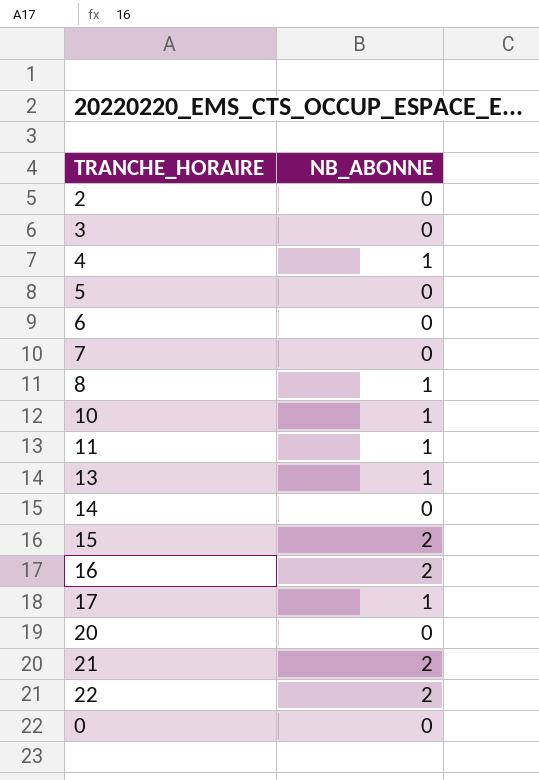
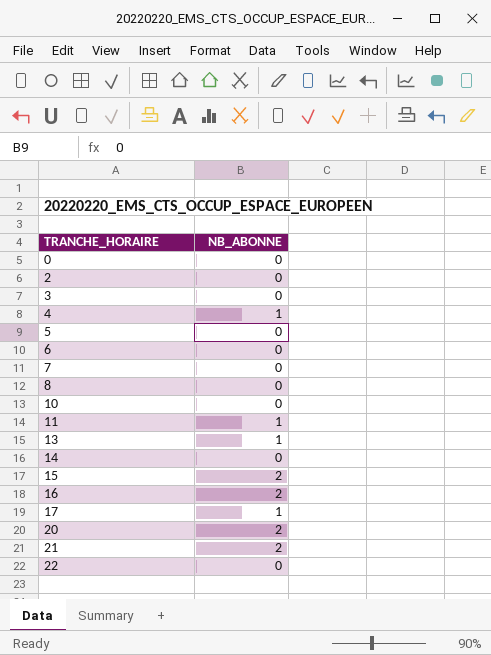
row order: none -> TRANCHE_HORAIRE ascending
8 | NB_ABONNE: 1 -> 0
10 | NB_ABONNE: 1 -> 0
20 | NB_ABONNE: 0 -> 2
22 | NB_ABONNE: 2 -> 0

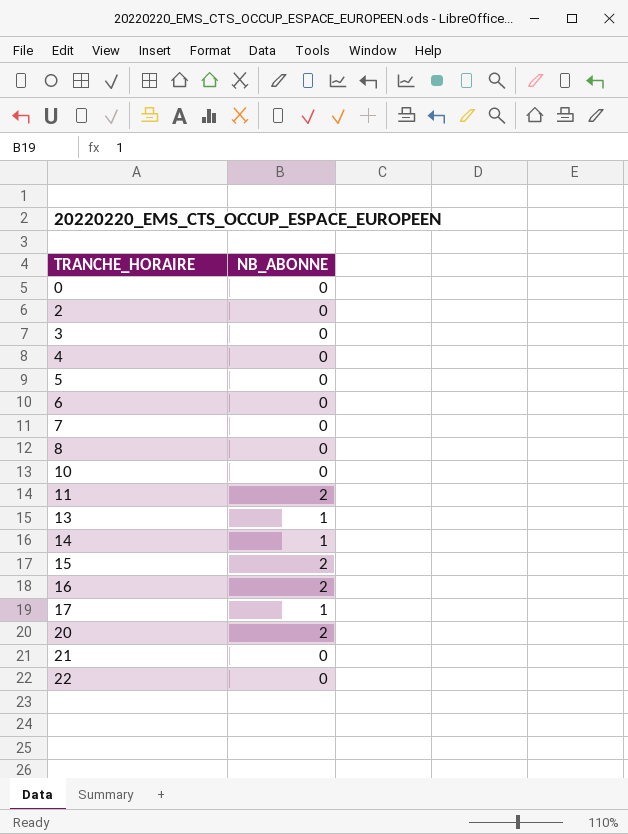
4 | NB_ABONNE: 1 -> 0
11 | NB_ABONNE: 1 -> 2
14 | NB_ABONNE: 0 -> 1
21 | NB_ABONNE: 2 -> 0

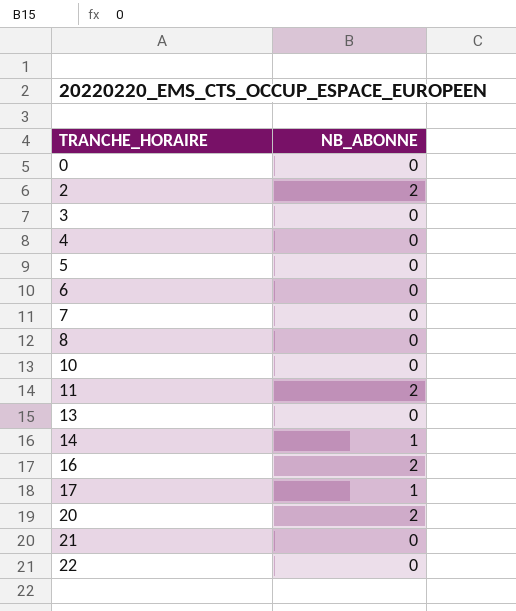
row 15: 2 -> none
2 | NB_ABONNE: 0 -> 2
13 | NB_ABONNE: 1 -> 0

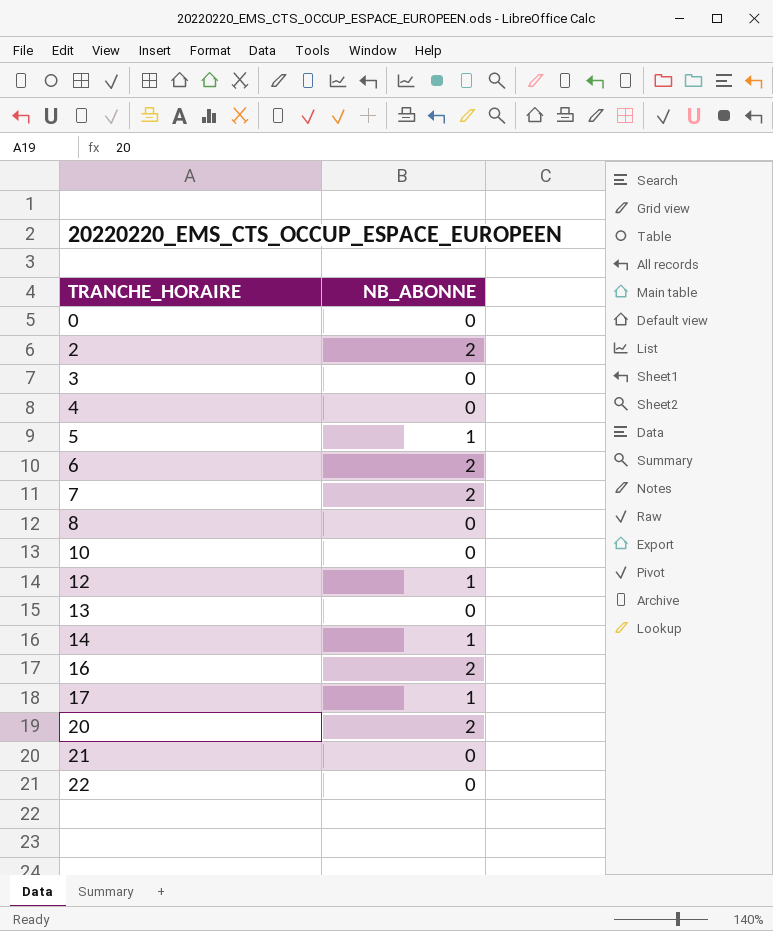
row 11: 2 -> none
5 | NB_ABONNE: 0 -> 1
6 | NB_ABONNE: 0 -> 2
7 | NB_ABONNE: 0 -> 2
row 12: none -> 1

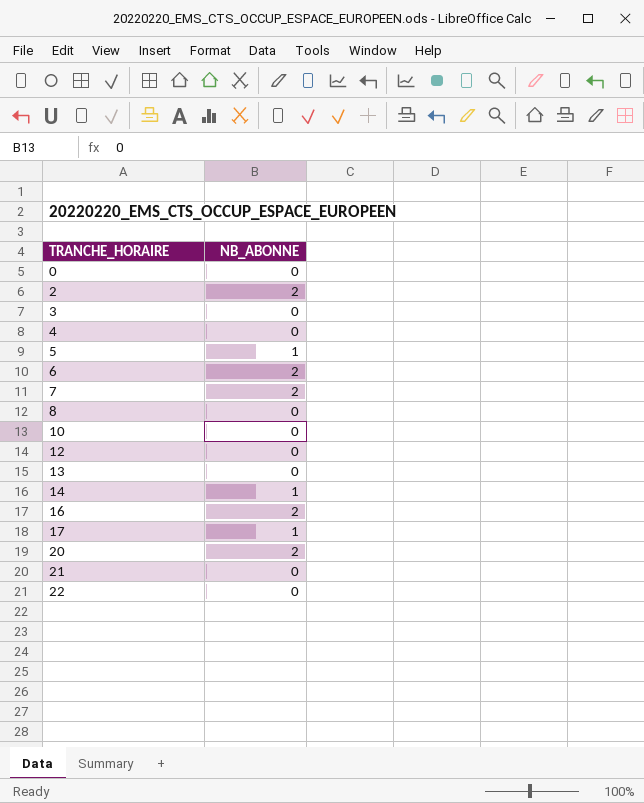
12 | NB_ABONNE: 1 -> 0

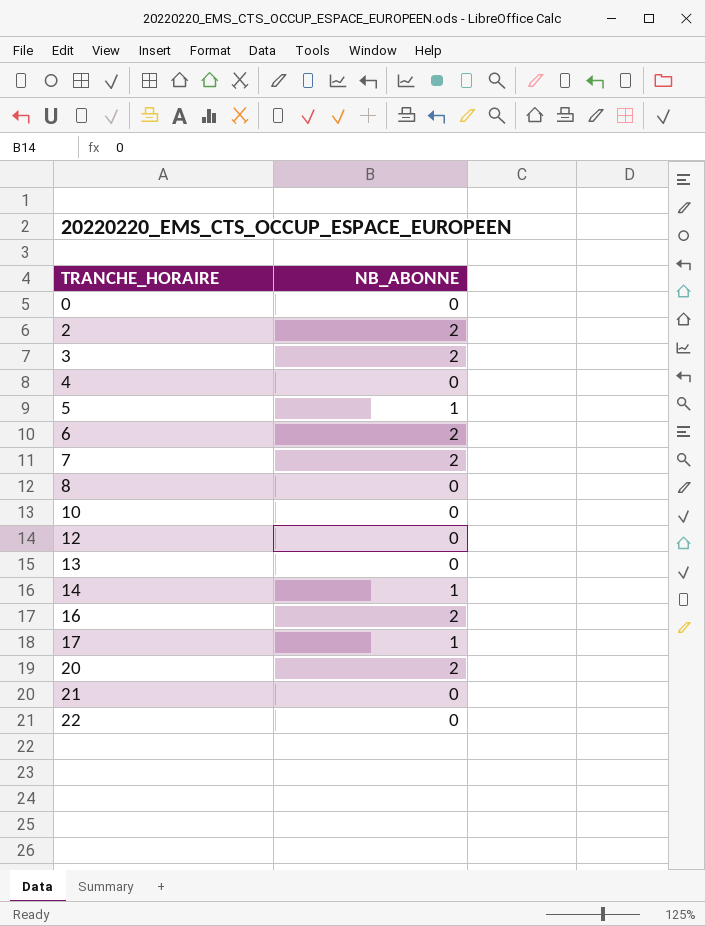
3 | NB_ABONNE: 0 -> 2

